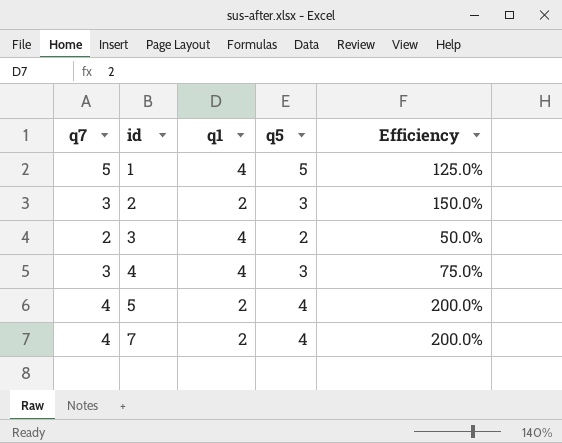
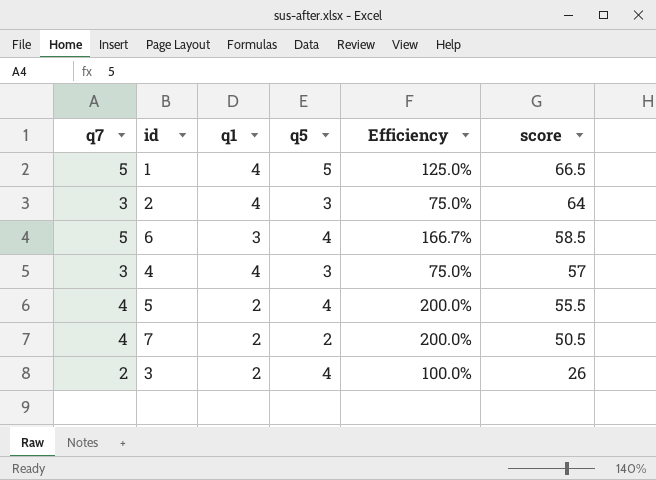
row order: id ascending -> score descending
column score | position: none -> 6
2 | q1: 2 -> 4
2 | Efficiency: 150.0% -> 75.0%
row 6: none -> 5 | 3 | 4 | 166.7% | 58.5
7 | q5: 4 -> 2
3 | q1: 4 -> 2
3 | q5: 2 -> 4
3 | Efficiency: 50.0% -> 100.0%

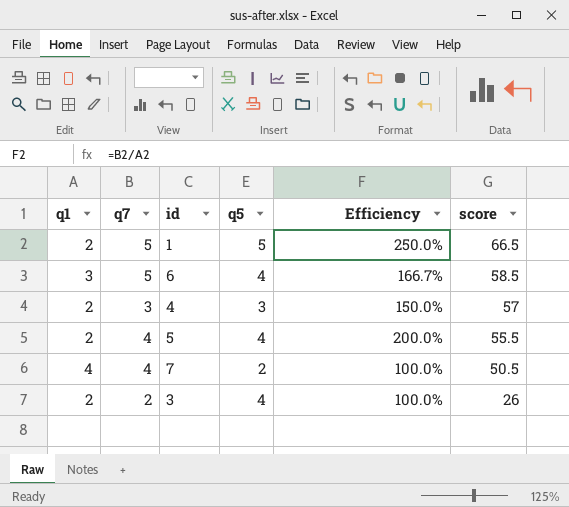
column q1 | position: 3 -> 1
row 2: 3 | 4 | 3 | 75.0% | 64 -> none
1 | q1: 4 -> 2
1 | Efficiency: 125.0% -> 250.0%
4 | q1: 4 -> 2
4 | Efficiency: 75.0% -> 150.0%
7 | q1: 2 -> 4
7 | Efficiency: 200.0% -> 100.0%

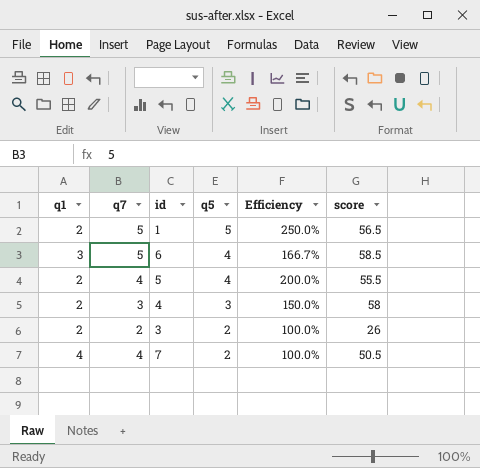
row order: score descending -> q5 descending
1 | score: 66.5 -> 56.5
4 | score: 57 -> 58
3 | q5: 4 -> 2

